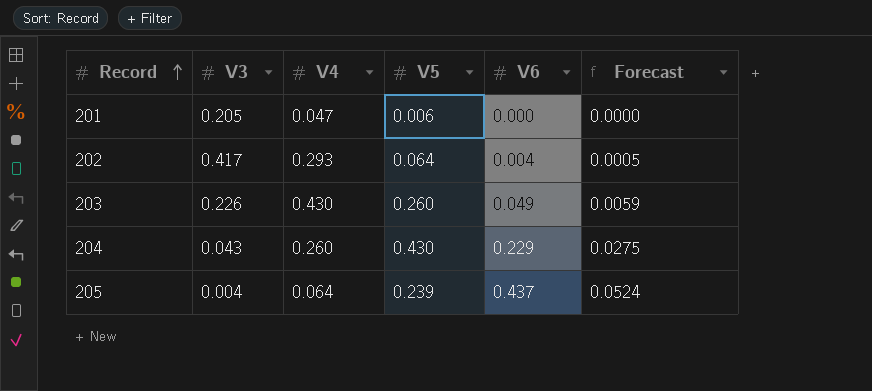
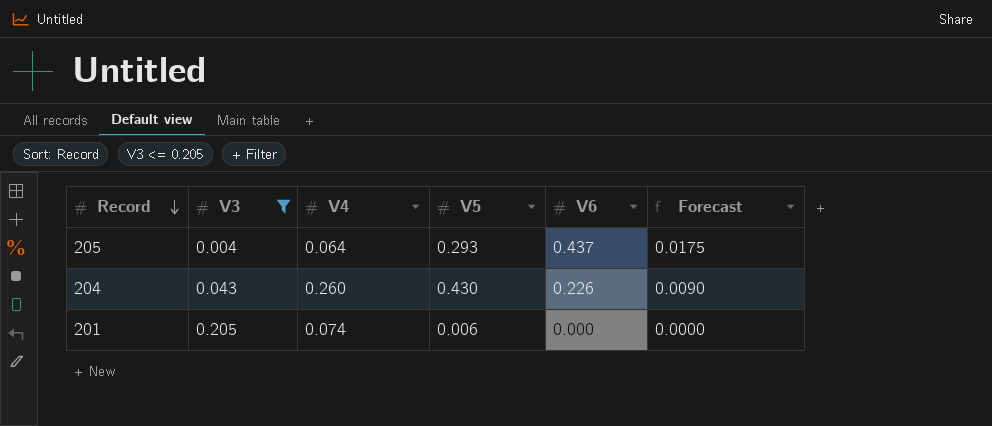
filter: none -> V3 <= 0.205
row order: Record ascending -> Record descending
column Forecast | formula: [V6] * 0.12 -> [V6] * 0.04
205 | V5: 0.239 -> 0.293
204 | V6: 0.229 -> 0.226
201 | V4: 0.047 -> 0.074

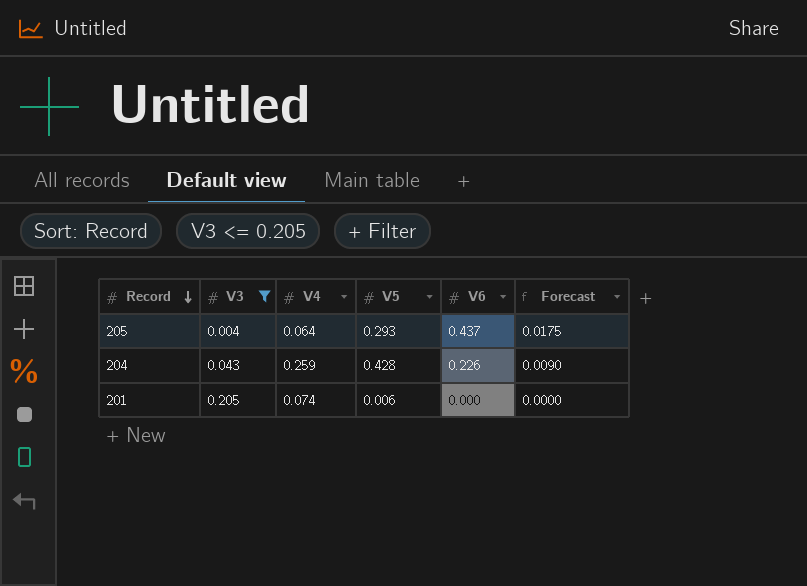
204 | V4: 0.260 -> 0.259
204 | V5: 0.430 -> 0.428

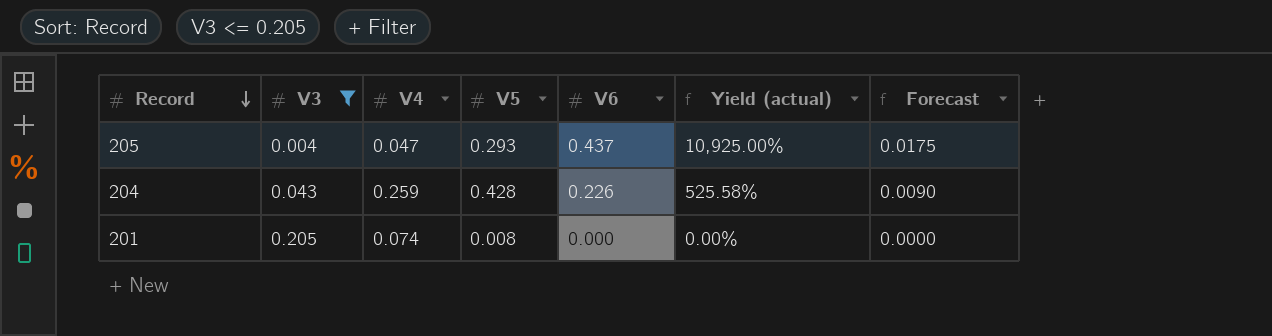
column Yield (actual) | formula: none -> [V6] / [V3]
205 | V4: 0.064 -> 0.047
201 | V5: 0.006 -> 0.008

